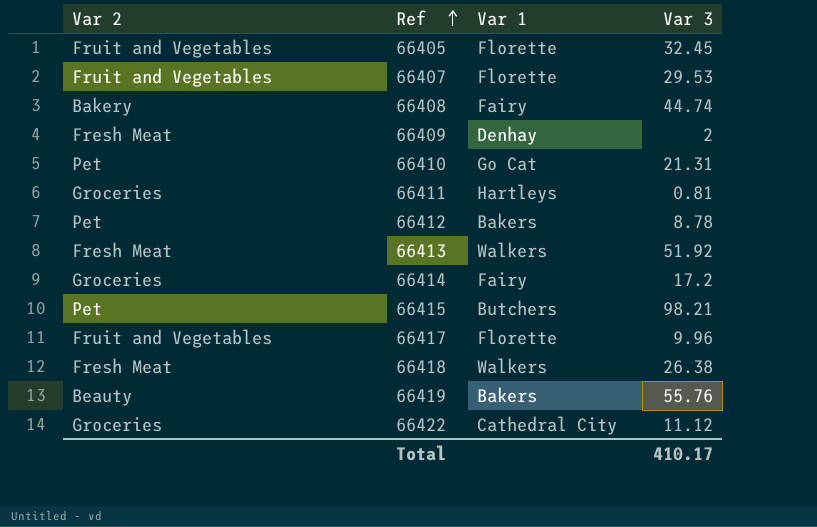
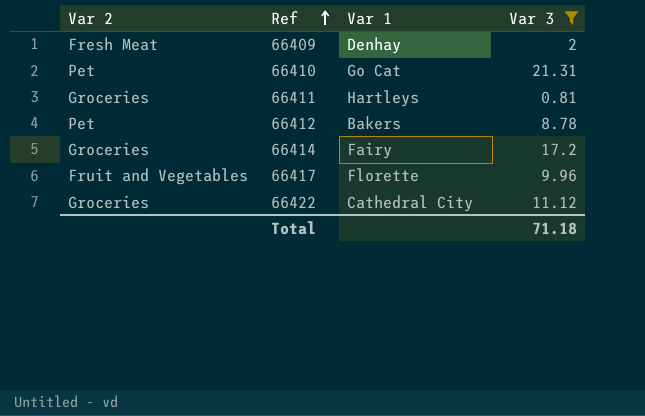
filter: none -> Var 3 <= 21.31
Total | Var 3: 410.17 -> 71.18

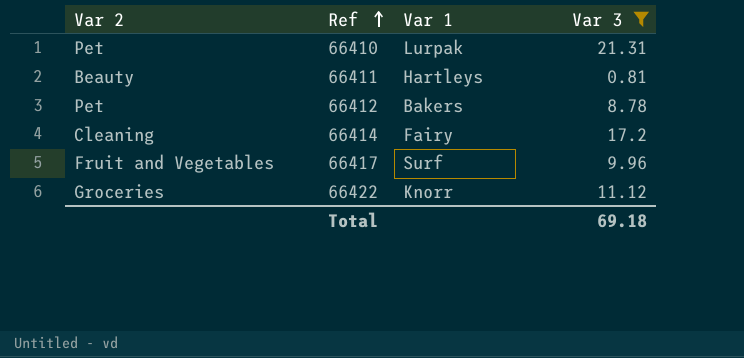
row 66409: Fresh Meat | Denhay | 2 -> none
66410 | Var 1: Go Cat -> Lurpak
66411 | Var 2: Groceries -> Beauty
66414 | Var 2: Groceries -> Cleaning
66417 | Var 1: Florette -> Surf
66422 | Var 1: Cathedral City -> Knorr
Total | Var 3: 71.18 -> 69.18

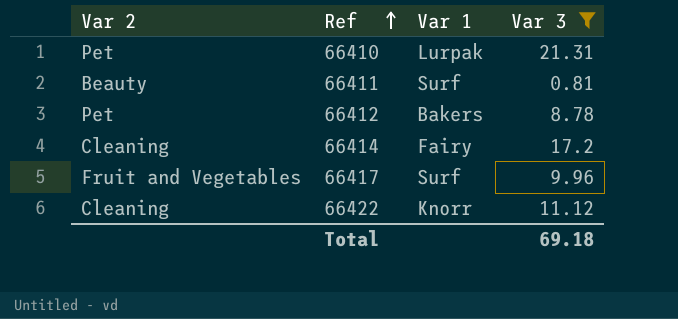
66411 | Var 1: Hartleys -> Surf
66422 | Var 2: Groceries -> Cleaning

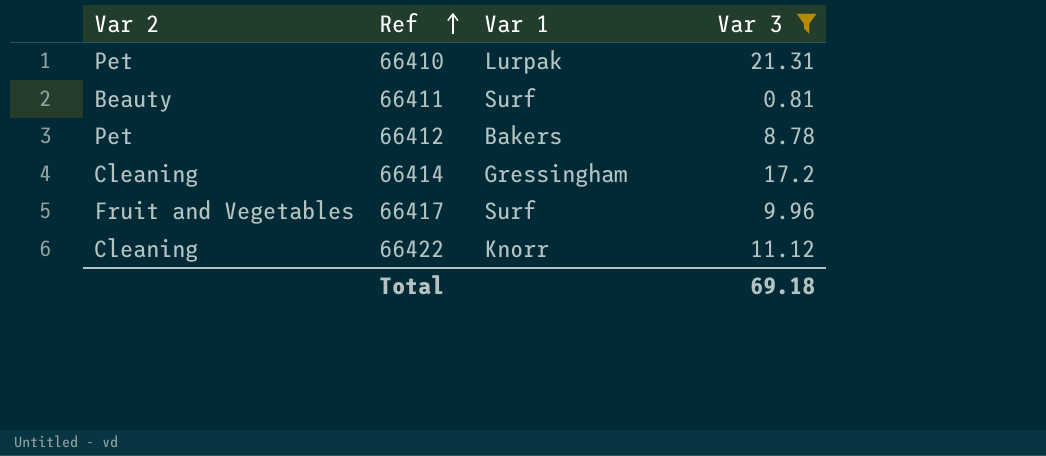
66414 | Var 1: Fairy -> Gressingham

